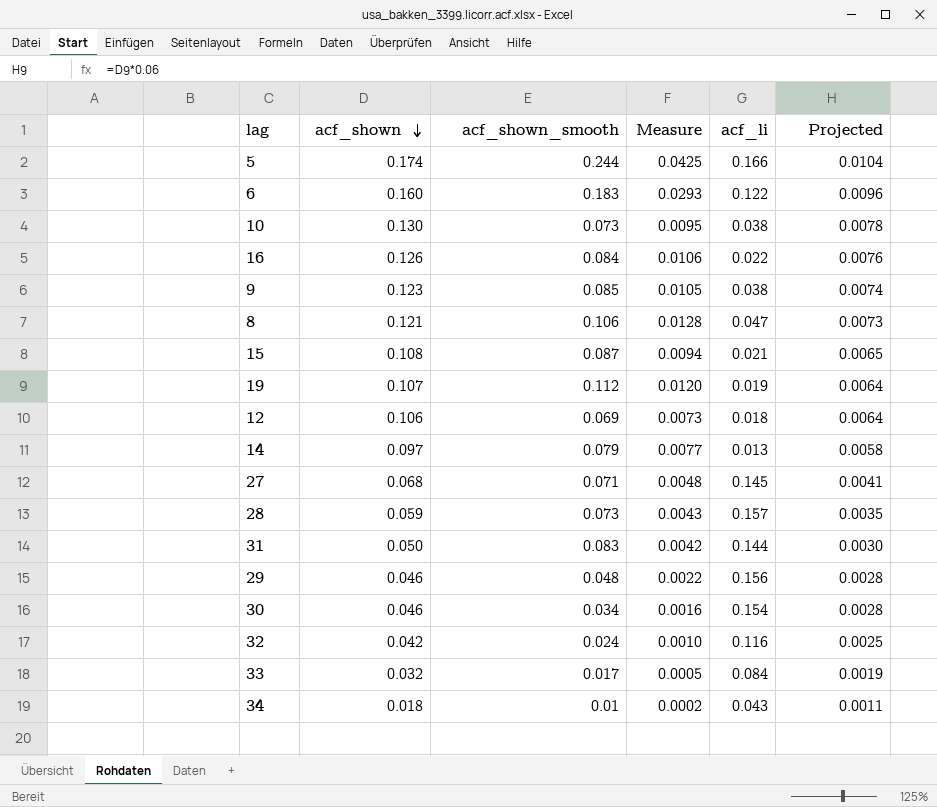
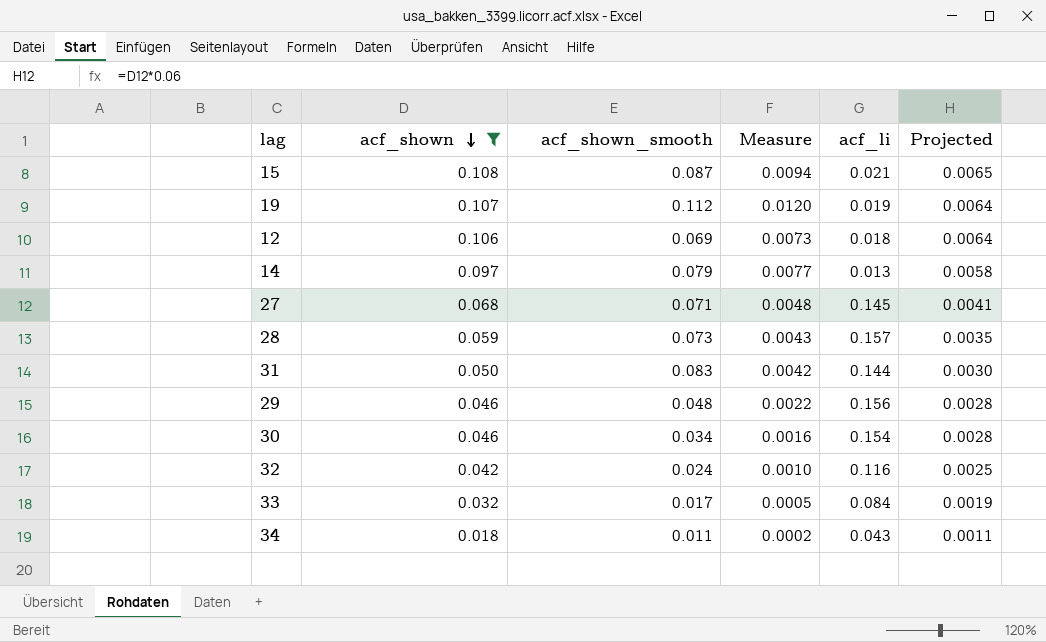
filter: none -> acf_shown <= 0.108
34 | acf_shown_smooth: 0.01 -> 0.011

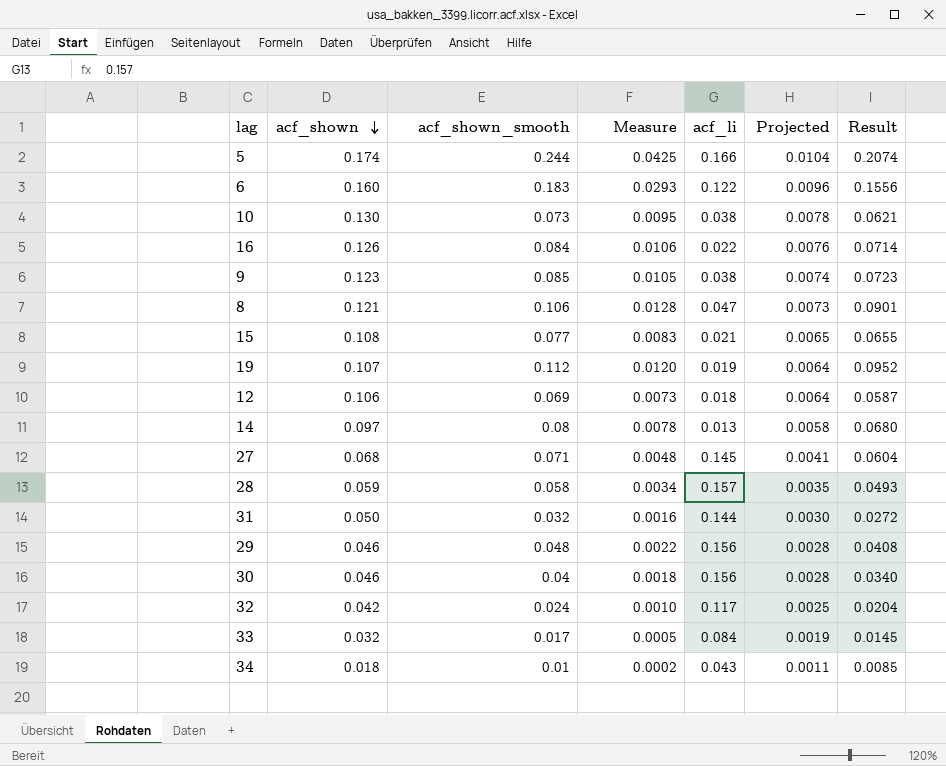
filter: acf_shown <= 0.108 -> none
column Result | formula: none -> [acf_shown_smooth] * 0.85
15 | acf_shown_smooth: 0.087 -> 0.077
15 | Measure: 0.0094 -> 0.0083
14 | acf_shown_smooth: 0.079 -> 0.08
14 | Measure: 0.0077 -> 0.0078
28 | acf_shown_smooth: 0.073 -> 0.058
28 | Measure: 0.0043 -> 0.0034
31 | acf_shown_smooth: 0.083 -> 0.032
31 | Measure: 0.0042 -> 0.0016
30 | acf_shown_smooth: 0.034 -> 0.04
30 | Measure: 0.0016 -> 0.0018
30 | acf_li: 0.154 -> 0.156
32 | acf_li: 0.116 -> 0.117
34 | acf_shown_smooth: 0.011 -> 0.01

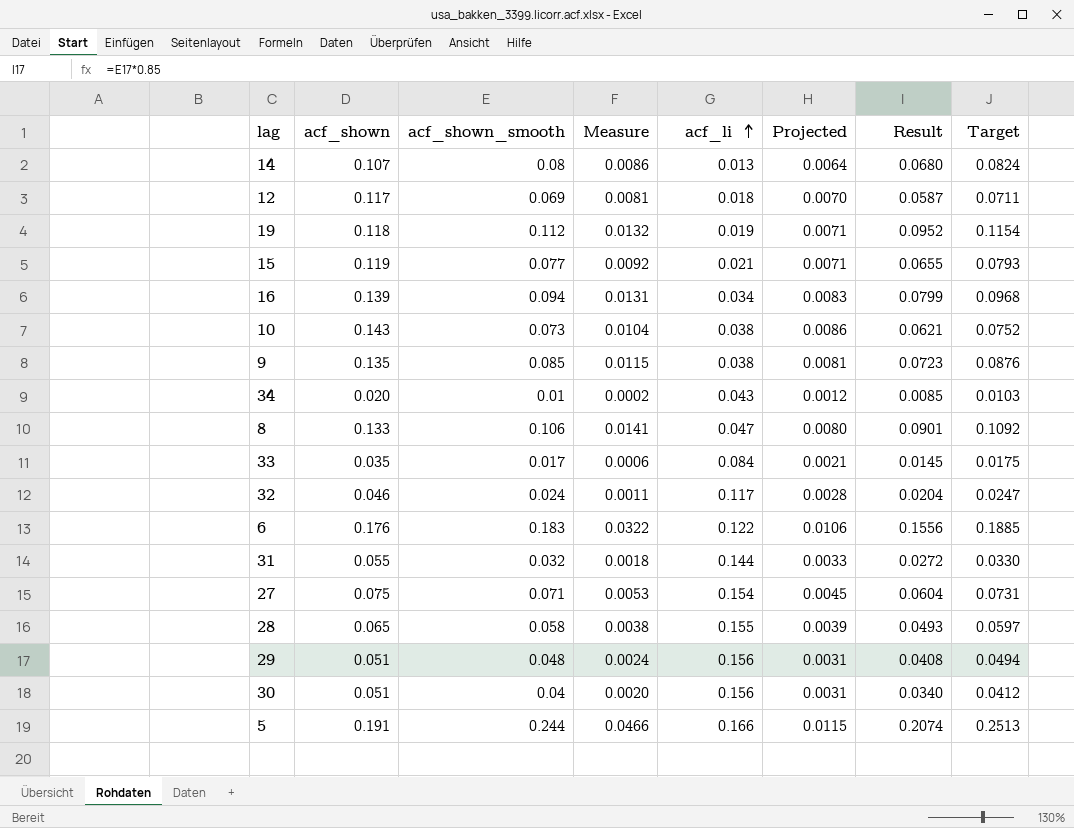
row order: acf_shown descending -> acf_li ascending
column Target | formula: none -> [acf_shown_smooth] * 1.03
14 | acf_shown: 0.097 -> 0.107
14 | Measure: 0.0078 -> 0.0086
14 | Projected: 0.0058 -> 0.0064
12 | acf_shown: 0.106 -> 0.117
12 | Measure: 0.0073 -> 0.0081
12 | Projected: 0.0064 -> 0.0070
19 | acf_shown: 0.107 -> 0.118
19 | Measure: 0.0120 -> 0.0132
19 | Projected: 0.0064 -> 0.0071
15 | acf_shown: 0.108 -> 0.119
15 | Measure: 0.0083 -> 0.0092
15 | Projected: 0.0065 -> 0.0071
16 | acf_shown: 0.126 -> 0.139
16 | acf_shown_smooth: 0.084 -> 0.094
16 | Measure: 0.0106 -> 0.0131
16 | acf_li: 0.022 -> 0.034
16 | Projected: 0.0076 -> 0.0083
16 | Result: 0.0714 -> 0.0799
10 | acf_shown: 0.130 -> 0.143
10 | Measure: 0.0095 -> 0.0104
10 | Projected: 0.0078 -> 0.0086
9 | acf_shown: 0.123 -> 0.135
9 | Measure: 0.0105 -> 0.0115
9 | Projected: 0.0074 -> 0.0081
34 | acf_shown: 0.018 -> 0.020
34 | Projected: 0.0011 -> 0.0012
8 | acf_shown: 0.121 -> 0.133
8 | Measure: 0.0128 -> 0.0141
8 | Projected: 0.0073 -> 0.0080
33 | acf_shown: 0.032 -> 0.035
33 | Measure: 0.0005 -> 0.0006
33 | Projected: 0.0019 -> 0.0021
32 | acf_shown: 0.042 -> 0.046
32 | Measure: 0.0010 -> 0.0011
32 | Projected: 0.0025 -> 0.0028
6 | acf_shown: 0.160 -> 0.176
6 | Measure: 0.0293 -> 0.0322
6 | Projected: 0.0096 -> 0.0106
31 | acf_shown: 0.050 -> 0.055
31 | Measure: 0.0016 -> 0.0018
31 | Projected: 0.0030 -> 0.0033
27 | acf_shown: 0.068 -> 0.075
27 | Measure: 0.0048 -> 0.0053
27 | acf_li: 0.145 -> 0.154
27 | Projected: 0.0041 -> 0.0045
28 | acf_shown: 0.059 -> 0.065
28 | Measure: 0.0034 -> 0.0038
28 | acf_li: 0.157 -> 0.155
28 | Projected: 0.0035 -> 0.0039
29 | acf_shown: 0.046 -> 0.051
29 | Measure: 0.0022 -> 0.0024
29 | Projected: 0.0028 -> 0.0031
30 | acf_shown: 0.046 -> 0.051
30 | Measure: 0.0018 -> 0.0020
30 | Projected: 0.0028 -> 0.0031
5 | acf_shown: 0.174 -> 0.191
5 | Measure: 0.0425 -> 0.0466
5 | Projected: 0.0104 -> 0.0115

